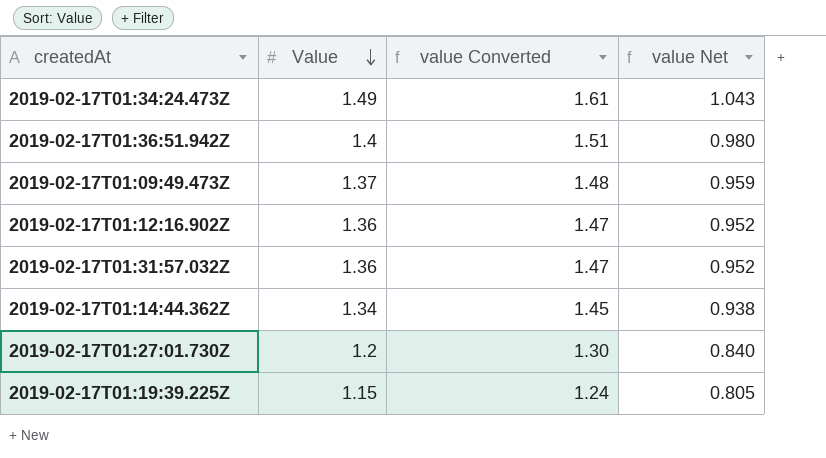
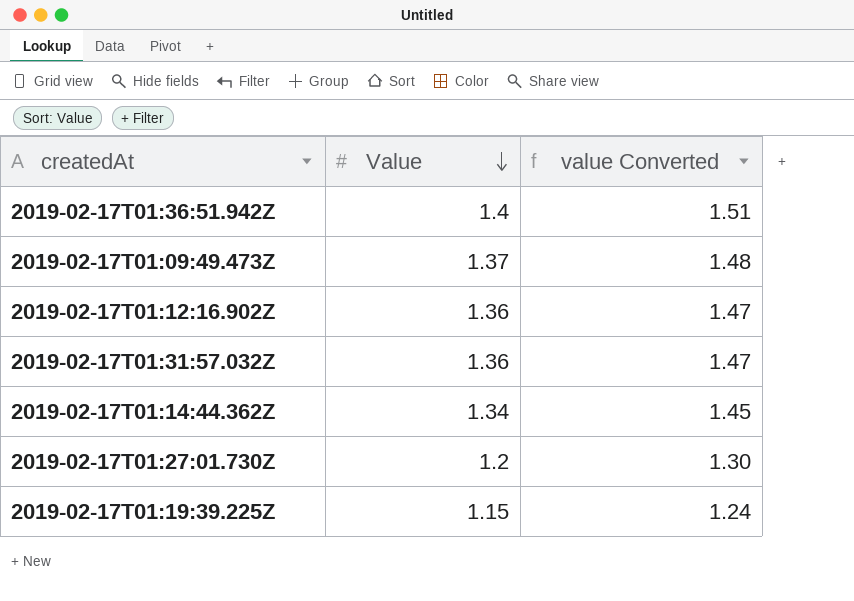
column value Net | formula: [Value] * 0.7 -> none
row 2019-02-17T01:34:24.473Z: 1.49 | 1.61 | 1.043 -> none

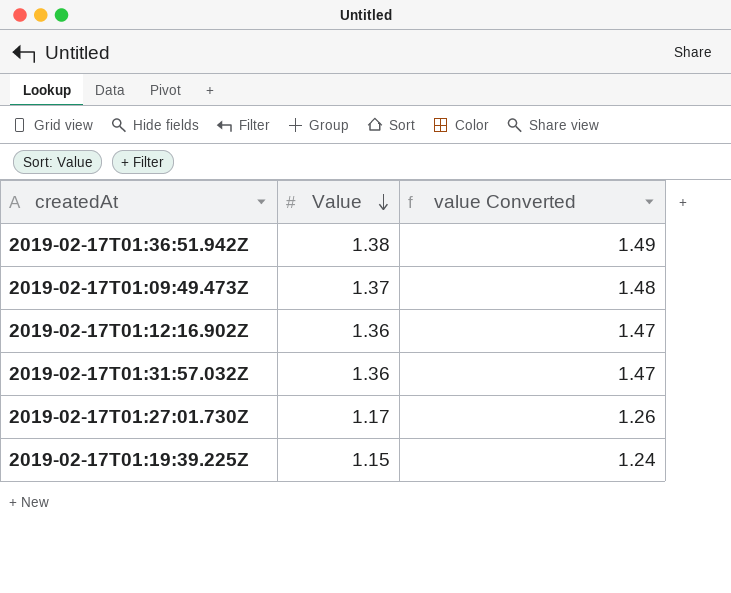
row 2019-02-17T01:14:44.362Z: 1.34 | 1.45 -> none
2019-02-17T01:36:51.942Z | Value: 1.4 -> 1.38
2019-02-17T01:36:51.942Z | value Converted: 1.51 -> 1.49
2019-02-17T01:27:01.730Z | Value: 1.2 -> 1.17
2019-02-17T01:27:01.730Z | value Converted: 1.30 -> 1.26

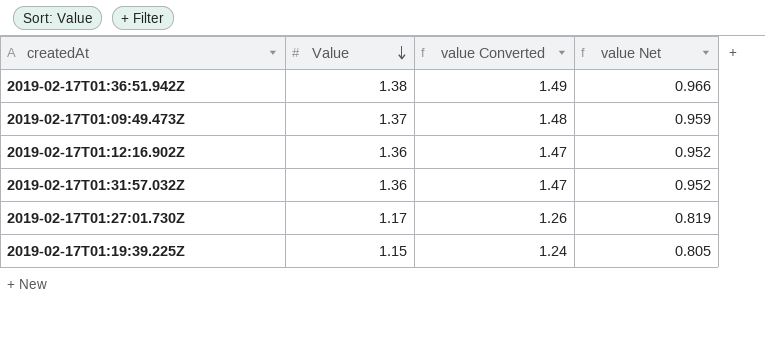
column value Net | formula: none -> [Value] * 0.7

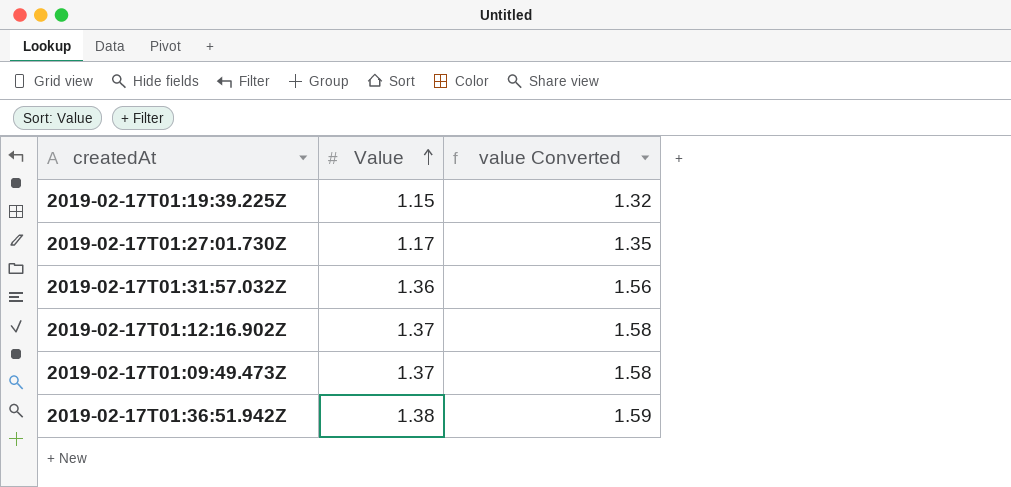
row order: Value descending -> Value ascending
column value Net | formula: [Value] * 0.7 -> none
column value Converted | formula: [Value] * 1.08 -> [Value] * 1.15
2019-02-17T01:12:16.902Z | Value: 1.36 -> 1.37

